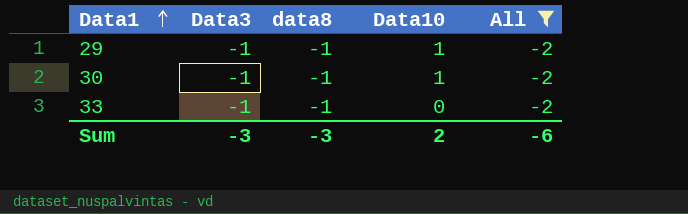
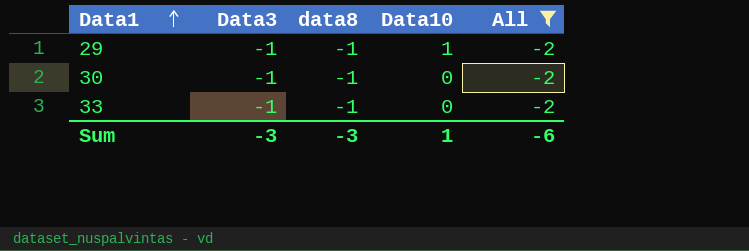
30 | Data10: 1 -> 0
Sum | Data10: 2 -> 1

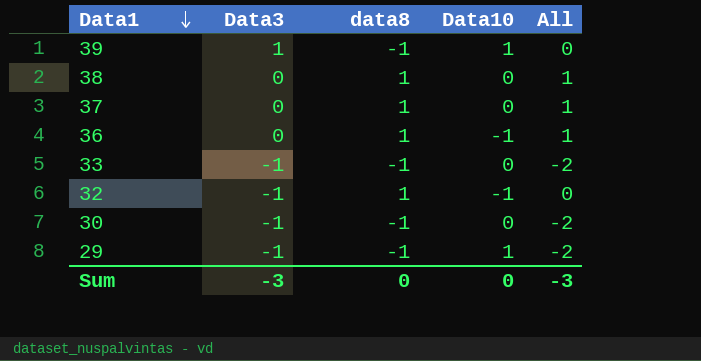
filter: All = -2 -> none
row order: Data1 ascending -> Data1 descending
Sum | data8: -3 -> 0
Sum | Data10: 1 -> 0
Sum | All: -6 -> -3

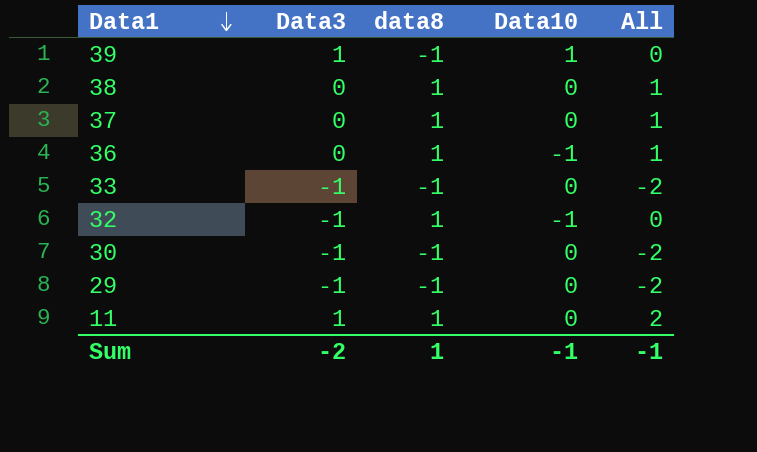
29 | Data10: 1 -> 0
row 11: none -> 1 | 1 | 0 | 2
Sum | Data3: -3 -> -2
Sum | data8: 0 -> 1
Sum | Data10: 0 -> -1
Sum | All: -3 -> -1

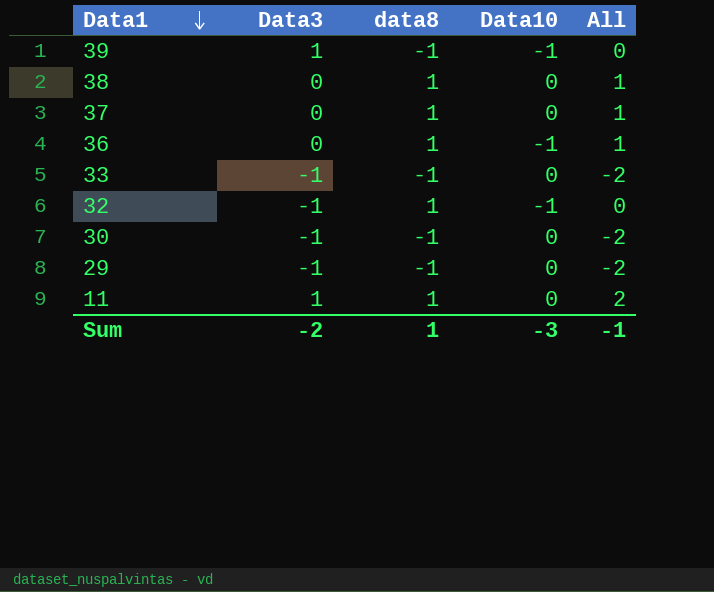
39 | Data10: 1 -> -1
Sum | Data10: -1 -> -3

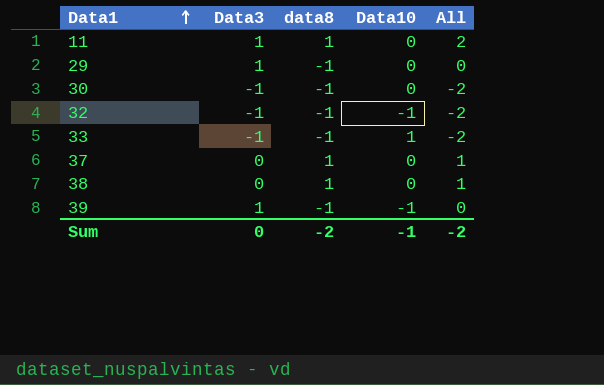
row order: Data1 descending -> Data1 ascending
row 36: 0 | 1 | -1 | 1 -> none
29 | Data3: -1 -> 1
29 | All: -2 -> 0
32 | data8: 1 -> -1
32 | All: 0 -> -2
33 | Data10: 0 -> 1
Sum | Data3: -2 -> 0
Sum | data8: 1 -> -2
Sum | Data10: -3 -> -1
Sum | All: -1 -> -2

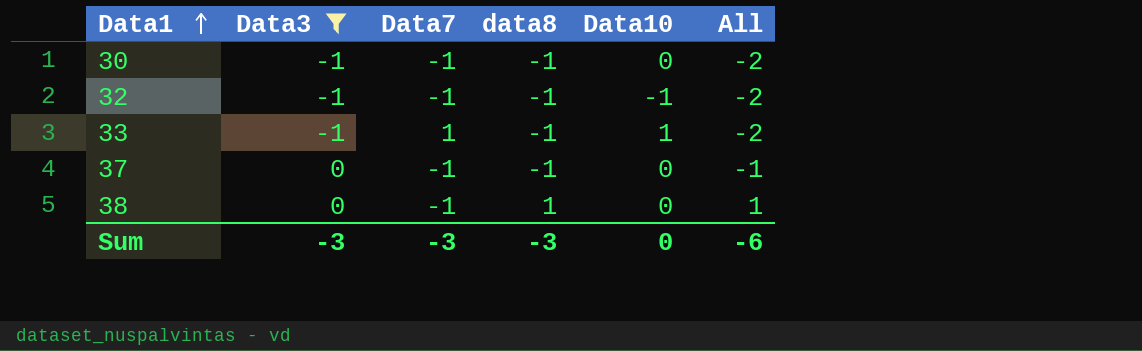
filter: none -> Data3 != 1
column Data7 | position: none -> 3
37 | data8: 1 -> -1
37 | All: 1 -> -1
Sum | Data3: 0 -> -3
Sum | data8: -2 -> -3
Sum | Data10: -1 -> 0
Sum | All: -2 -> -6

